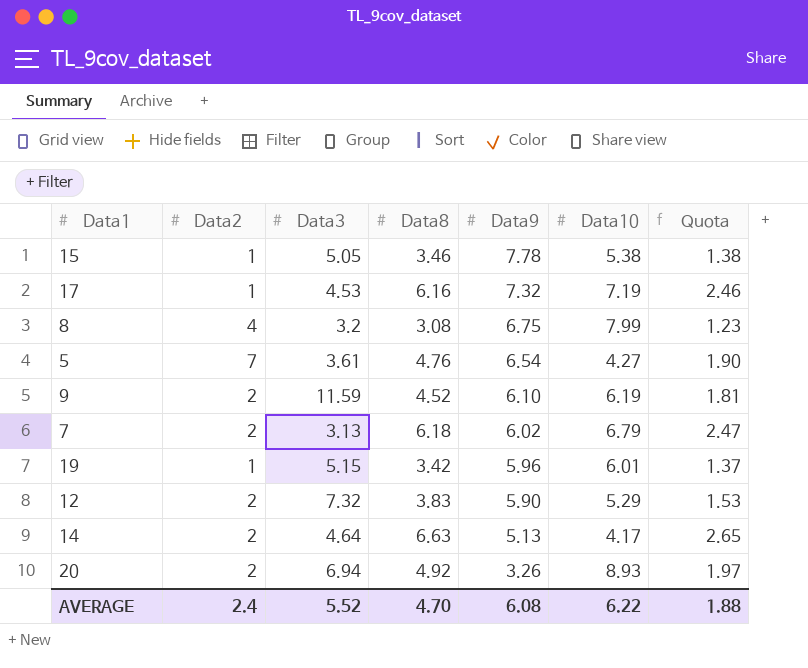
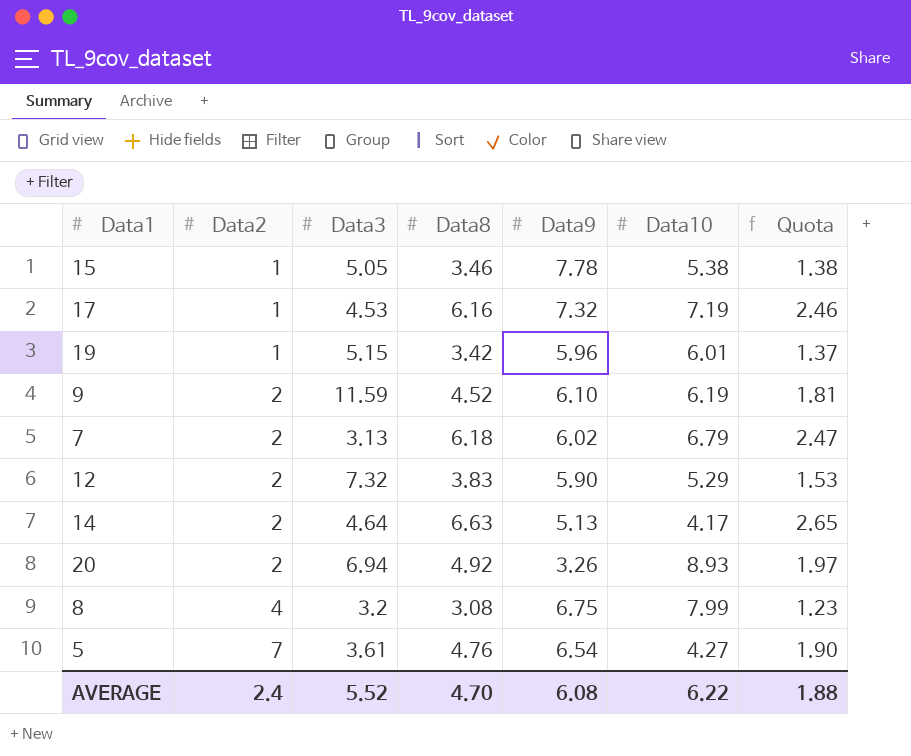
row order: Data9 descending -> Data2 ascending

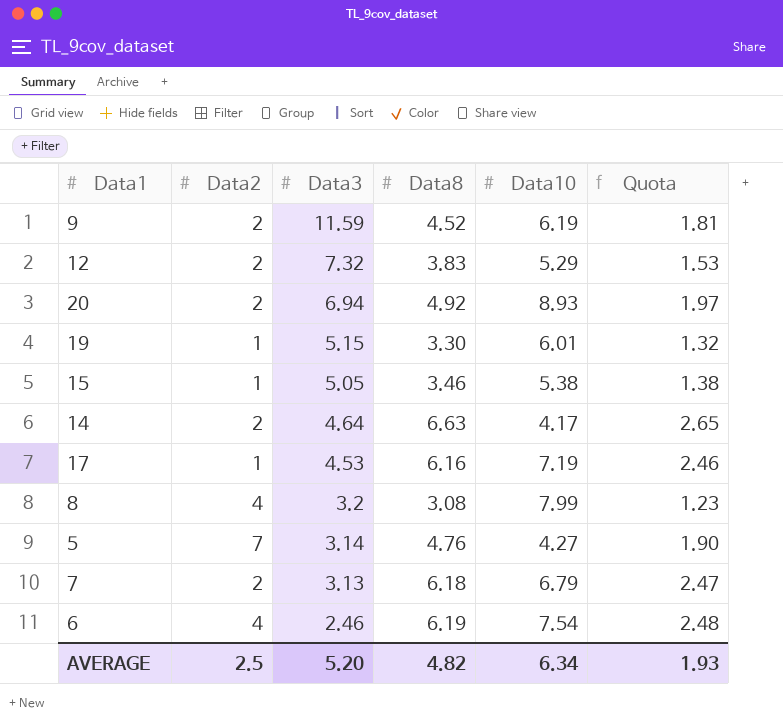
row order: Data2 ascending -> Data3 descending
column Data9 | position: 5 -> none
19 | Data8: 3.42 -> 3.30
19 | Quota: 1.37 -> 1.32
5 | Data3: 3.61 -> 3.14
row 6: none -> 4 | 2.46 | 6.19 | 7.54 | 2.48
AVERAGE | Data2: 2.4 -> 2.5
AVERAGE | Data3: 5.52 -> 5.20
AVERAGE | Data8: 4.70 -> 4.82
AVERAGE | Data10: 6.22 -> 6.34
AVERAGE | Quota: 1.88 -> 1.93

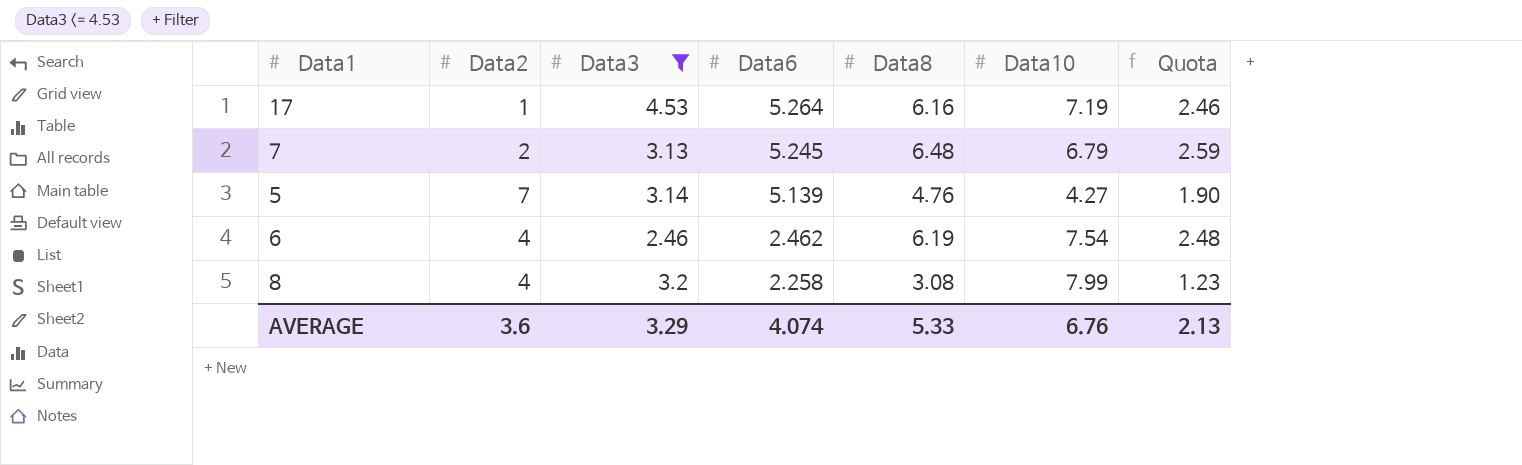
filter: none -> Data3 <= 4.53
row order: Data3 descending -> Data6 descending
column Data6 | position: none -> 4
7 | Data8: 6.18 -> 6.48
7 | Quota: 2.47 -> 2.59
AVERAGE | Data2: 2.5 -> 3.6
AVERAGE | Data3: 5.20 -> 3.29
AVERAGE | Data8: 4.82 -> 5.33
AVERAGE | Data10: 6.34 -> 6.76
AVERAGE | Quota: 1.93 -> 2.13

